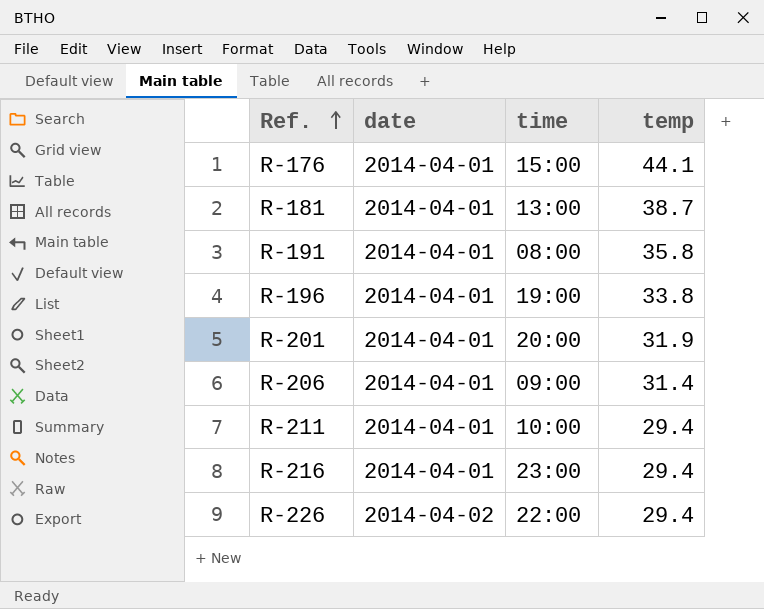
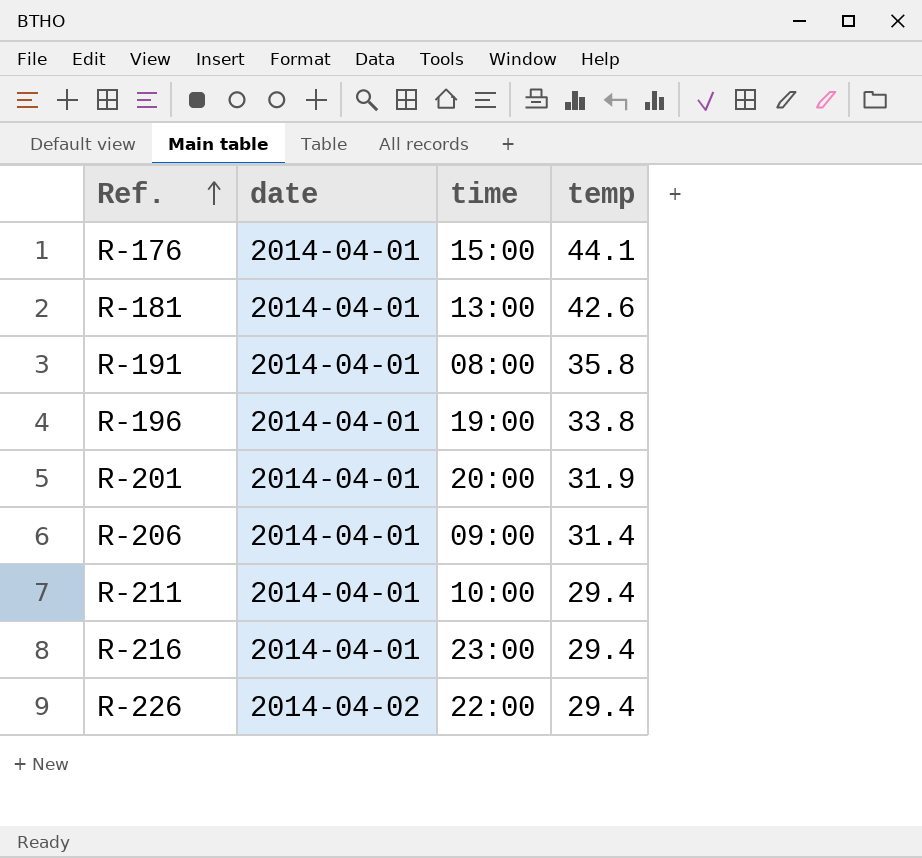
R-181 | temp: 38.7 -> 42.6

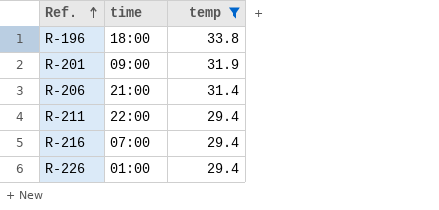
filter: none -> temp <= 33.8
column date | position: 2 -> none
R-196 | time: 19:00 -> 18:00
R-201 | time: 20:00 -> 09:00
R-206 | time: 09:00 -> 21:00
R-211 | time: 10:00 -> 22:00
R-216 | time: 23:00 -> 07:00
R-226 | time: 22:00 -> 01:00

